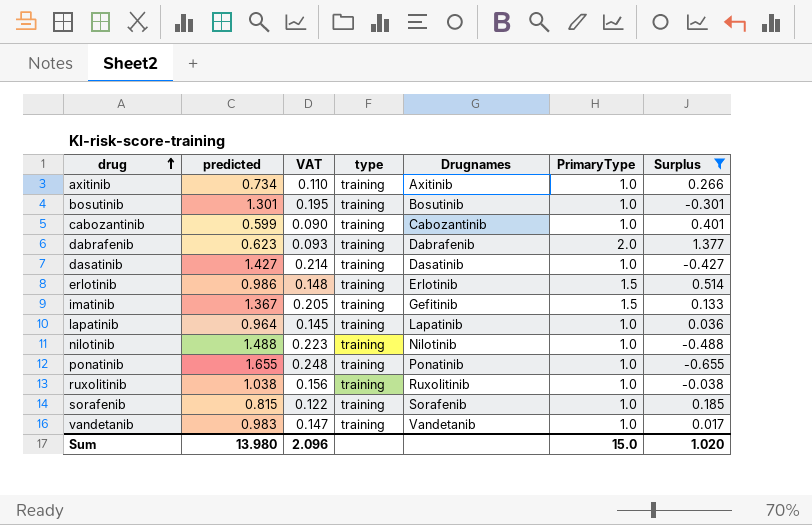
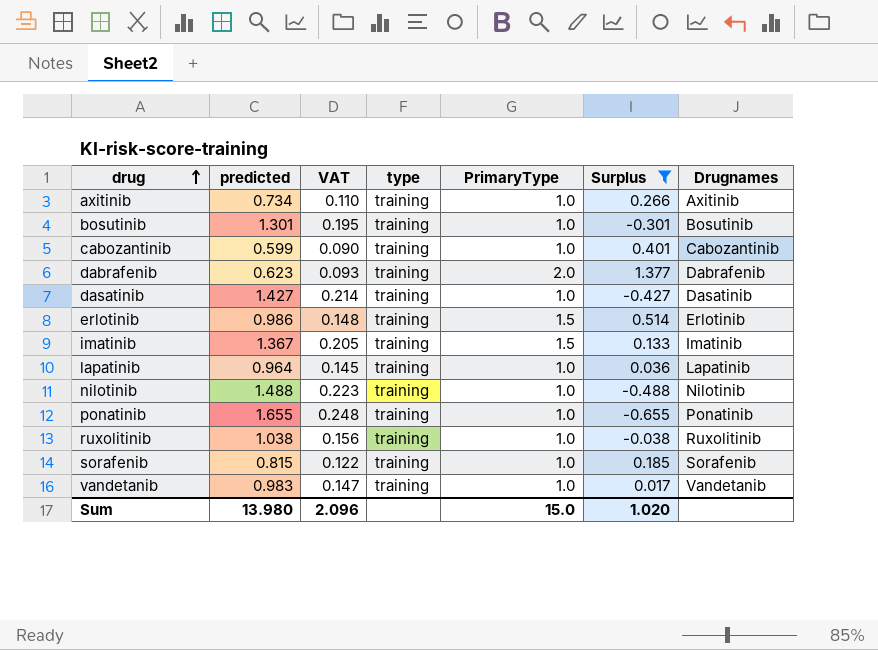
column Drugnames | position: 5 -> 7
imatinib | Drugnames: Gefitinib -> Imatinib

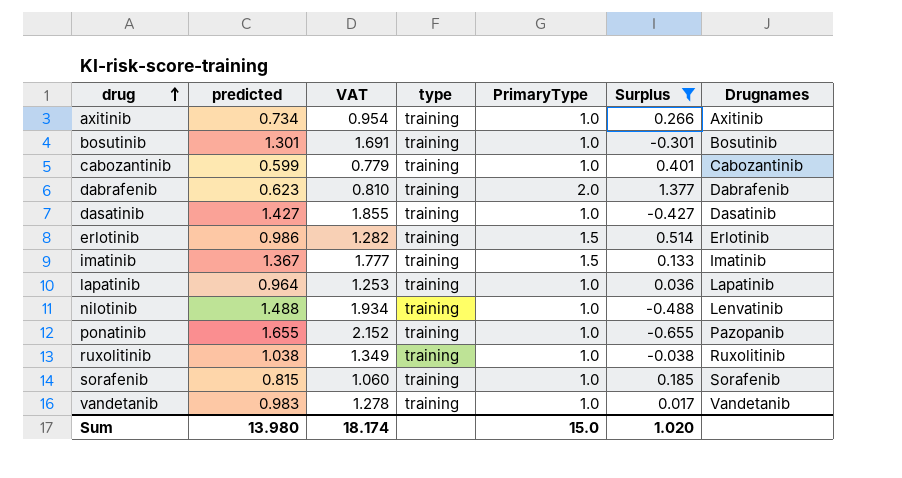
column VAT | formula: [predicted] * 0.15 -> [predicted] * 1.3
nilotinib | Drugnames: Nilotinib -> Lenvatinib
ponatinib | Drugnames: Ponatinib -> Pazopanib
Sum | VAT: 2.096 -> 18.174

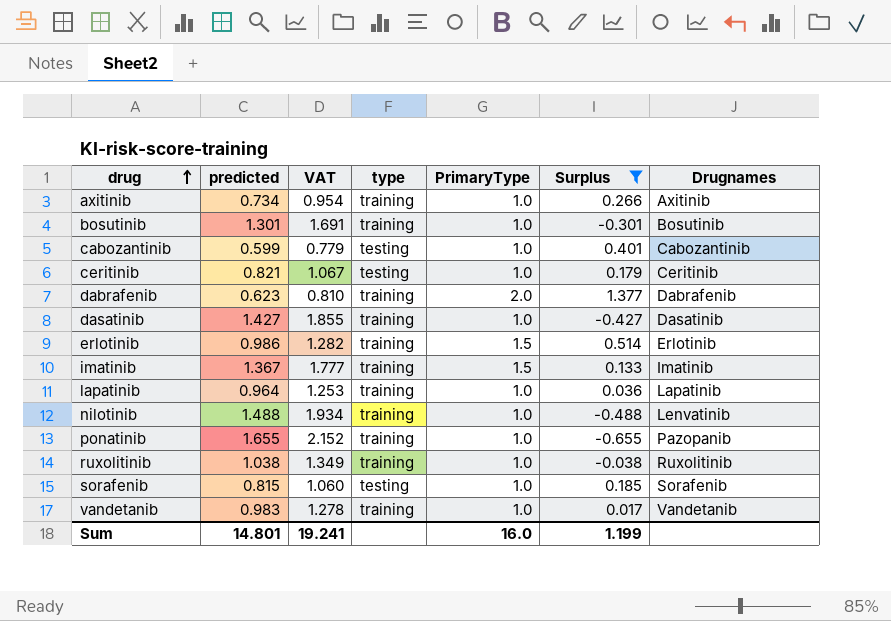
cabozantinib | type: training -> testing
row ceritinib: none -> 0.821 | 1.067 | testing | 1.0 | 0.179 | Ceritinib
sorafenib | type: training -> testing
Sum | predicted: 13.980 -> 14.801
Sum | VAT: 18.174 -> 19.241
Sum | PrimaryType: 15.0 -> 16.0
Sum | Surplus: 1.020 -> 1.199

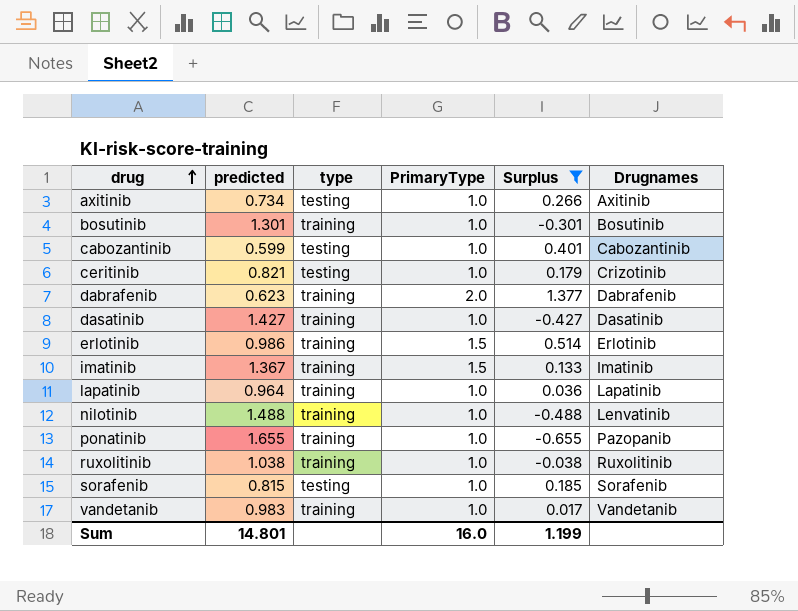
column VAT | formula: [predicted] * 1.3 -> none
axitinib | type: training -> testing
ceritinib | Drugnames: Ceritinib -> Crizotinib

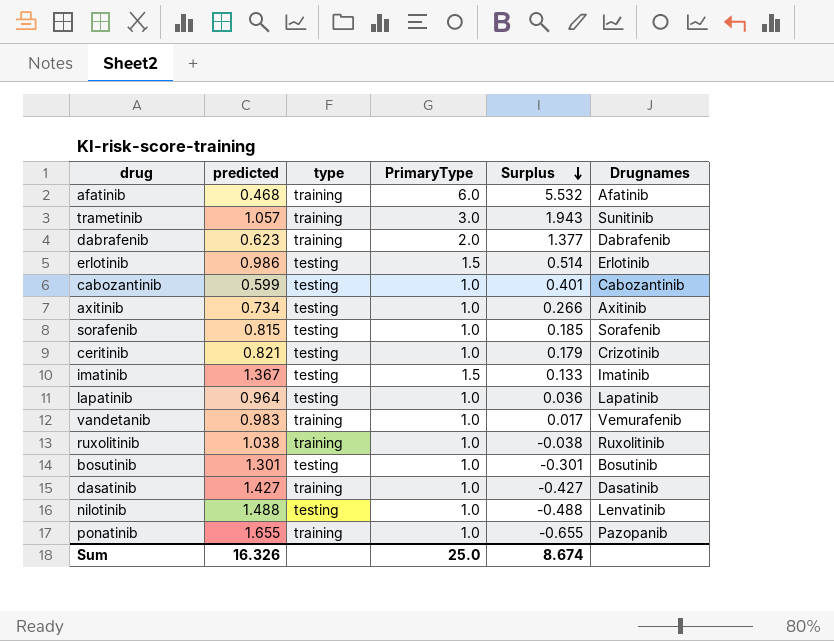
filter: Surplus <= 1.377 -> none
row order: drug ascending -> Surplus descending
erlotinib | type: training -> testing
imatinib | type: training -> testing
lapatinib | type: training -> testing
vandetanib | Drugnames: Vandetanib -> Vemurafenib
bosutinib | type: training -> testing
nilotinib | type: training -> testing
Sum | predicted: 14.801 -> 16.326
Sum | PrimaryType: 16.0 -> 25.0
Sum | Surplus: 1.199 -> 8.674

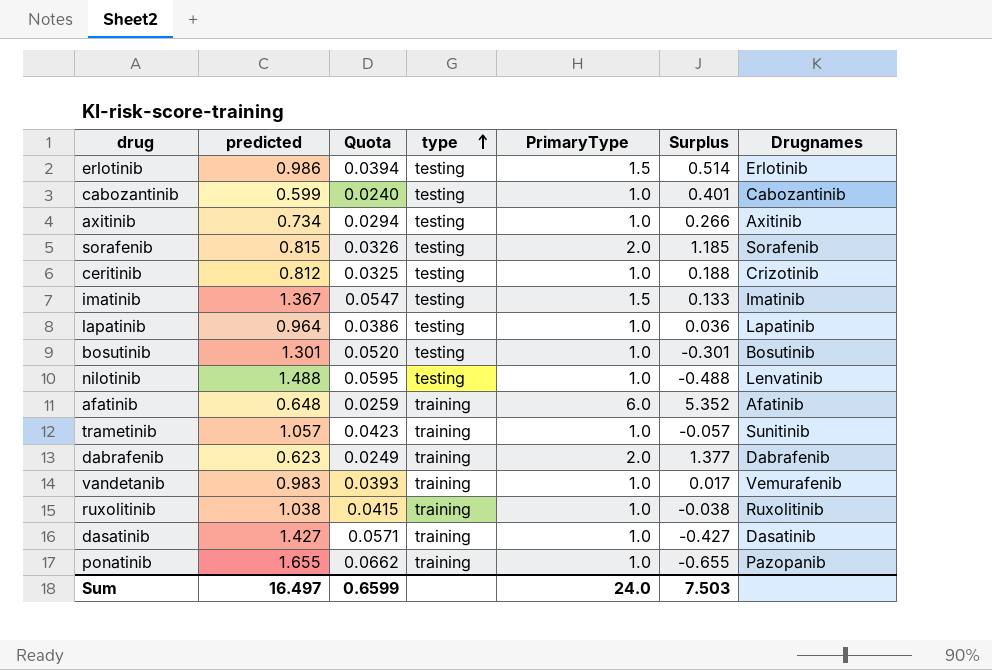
row order: Surplus descending -> type ascending
column Quota | formula: none -> [predicted] * 0.04
sorafenib | PrimaryType: 1.0 -> 2.0
sorafenib | Surplus: 0.185 -> 1.185
ceritinib | predicted: 0.821 -> 0.812
ceritinib | Surplus: 0.179 -> 0.188
afatinib | predicted: 0.468 -> 0.648
afatinib | Surplus: 5.532 -> 5.352
trametinib | PrimaryType: 3.0 -> 1.0
trametinib | Surplus: 1.943 -> -0.057
Sum | predicted: 16.326 -> 16.497
Sum | PrimaryType: 25.0 -> 24.0
Sum | Surplus: 8.674 -> 7.503

